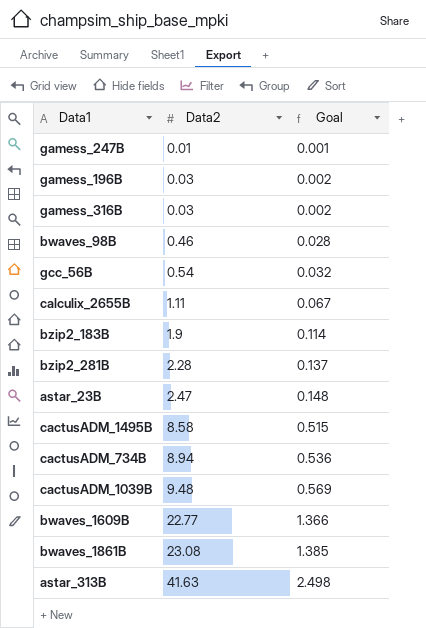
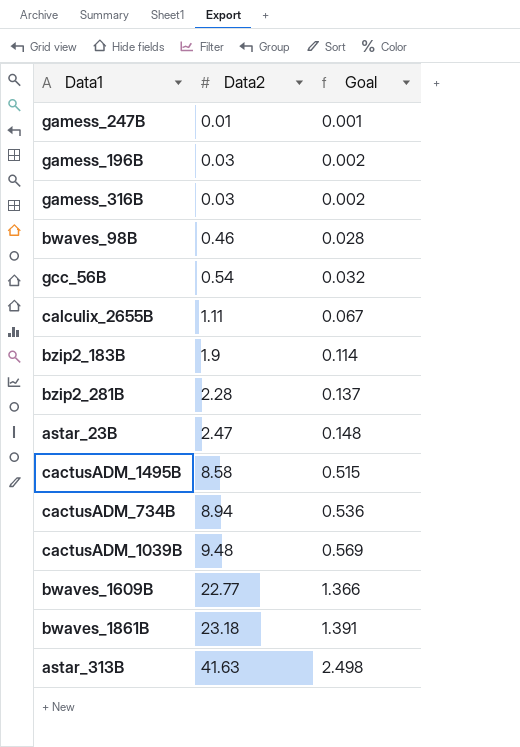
bwaves_1861B | Data2: 23.08 -> 23.18
bwaves_1861B | Goal: 1.385 -> 1.391

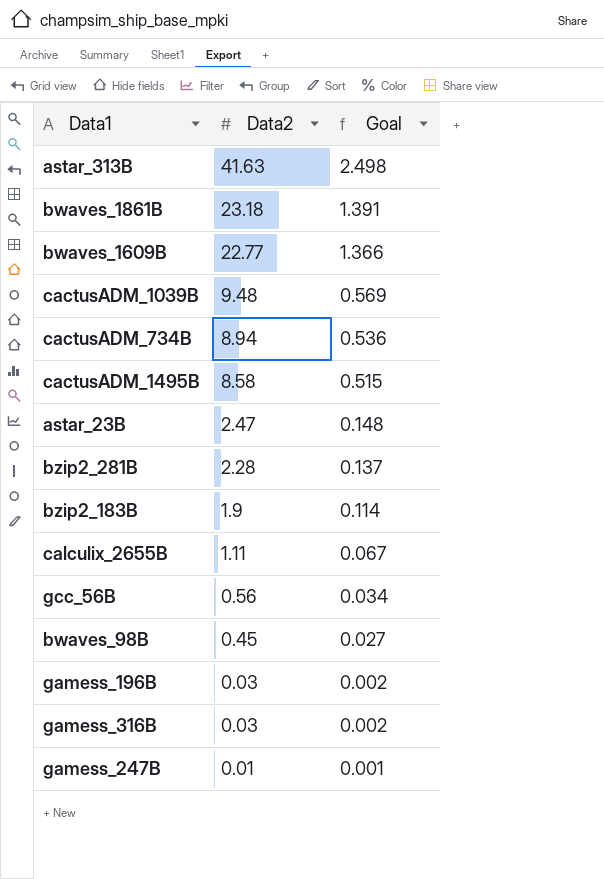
row order: Data2 ascending -> Data2 descending
gcc_56B | Data2: 0.54 -> 0.56
gcc_56B | Goal: 0.032 -> 0.034
bwaves_98B | Data2: 0.46 -> 0.45
bwaves_98B | Goal: 0.028 -> 0.027

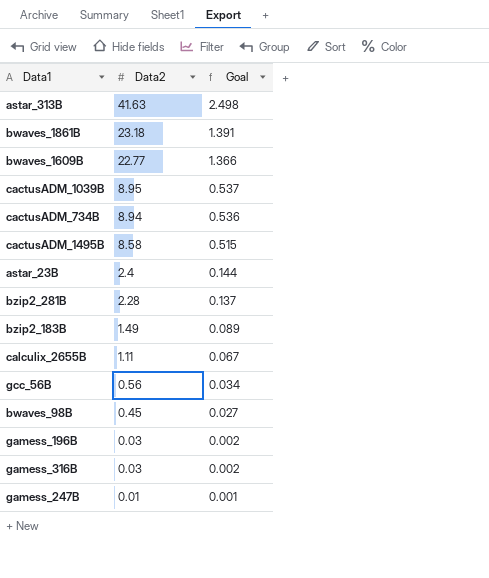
cactusADM_1039B | Data2: 9.48 -> 8.95
cactusADM_1039B | Goal: 0.569 -> 0.537
astar_23B | Data2: 2.47 -> 2.4
astar_23B | Goal: 0.148 -> 0.144
bzip2_183B | Data2: 1.9 -> 1.49
bzip2_183B | Goal: 0.114 -> 0.089

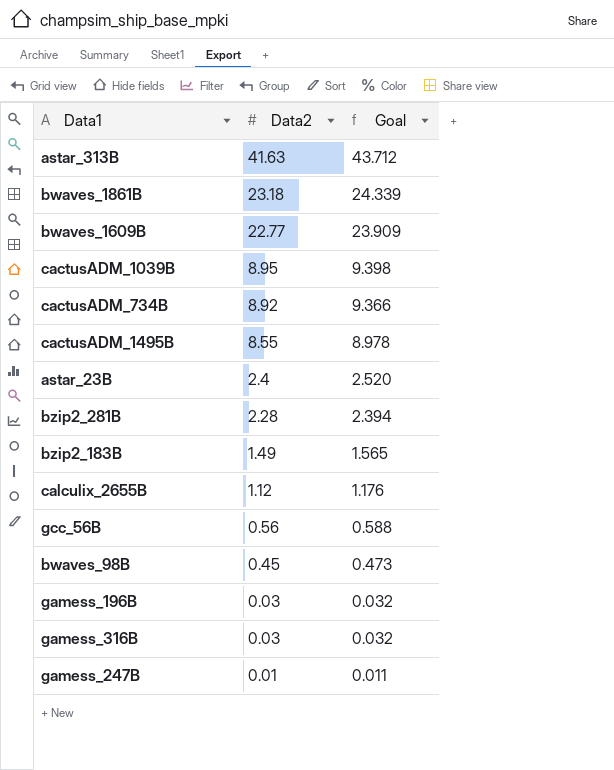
column Goal | formula: [Data2] * 0.06 -> [Data2] * 1.05
cactusADM_734B | Data2: 8.94 -> 8.92
cactusADM_1495B | Data2: 8.58 -> 8.55
calculix_2655B | Data2: 1.11 -> 1.12

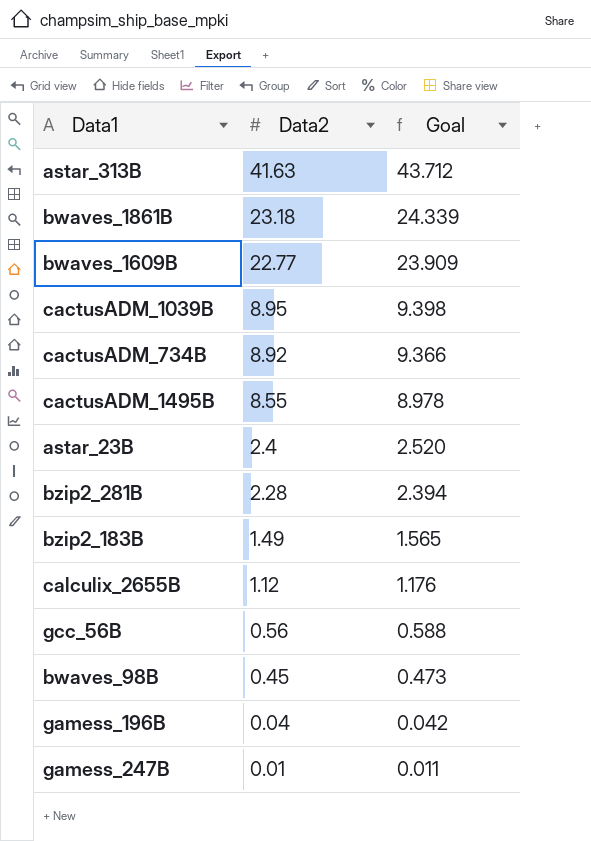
row gamess_316B: 0.03 | 0.032 -> none
gamess_196B | Data2: 0.03 -> 0.04
gamess_196B | Goal: 0.032 -> 0.042

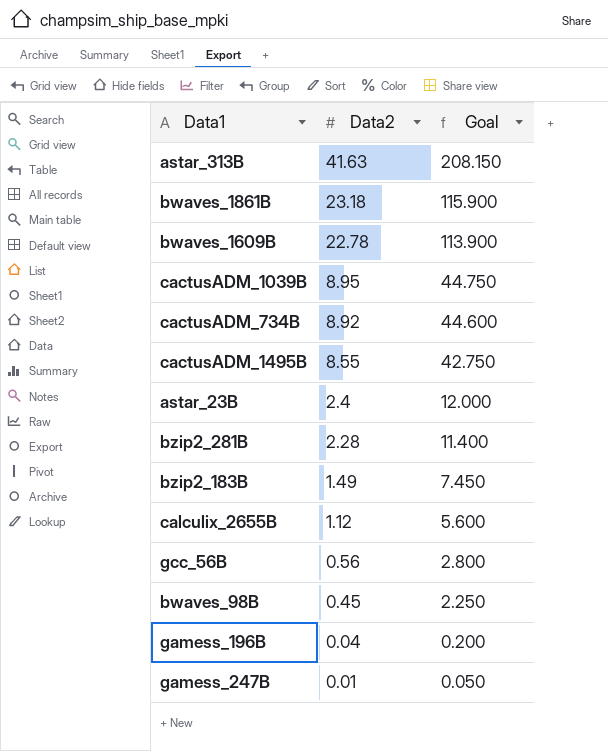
column Goal | formula: [Data2] * 1.05 -> [Data2] * 5
bwaves_1609B | Data2: 22.77 -> 22.78

